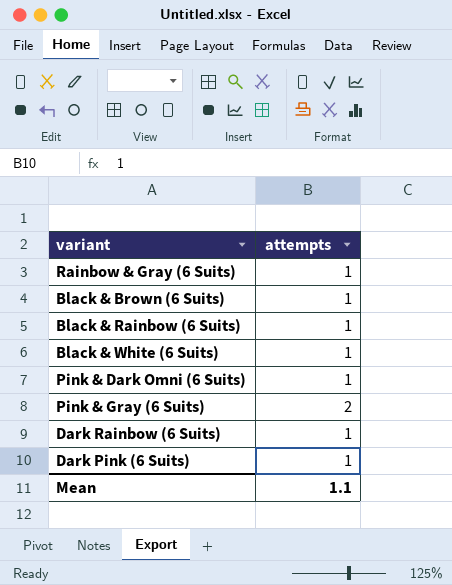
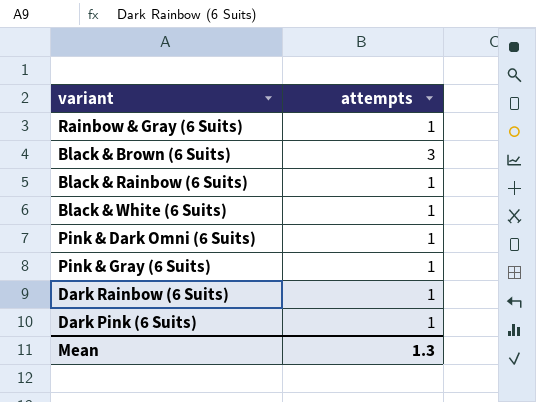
Black & Brown (6 Suits) | attempts: 1 -> 3
Pink & Gray (6 Suits) | attempts: 2 -> 1
Mean | attempts: 1.1 -> 1.3

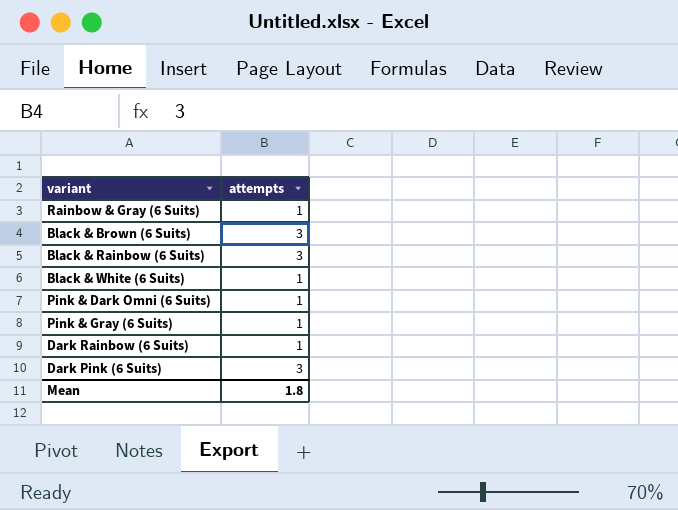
Black & Rainbow (6 Suits) | attempts: 1 -> 3
Dark Pink (6 Suits) | attempts: 1 -> 3
Mean | attempts: 1.3 -> 1.8

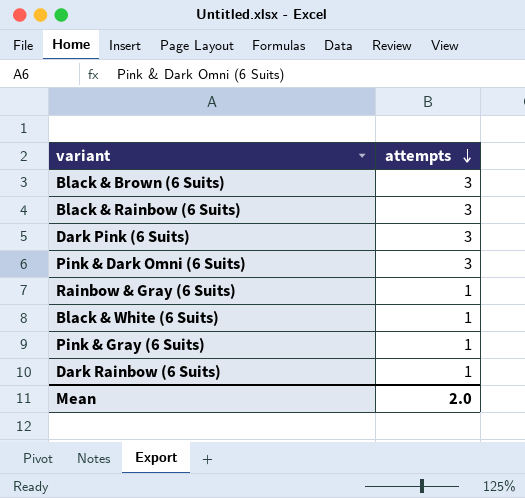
row order: none -> attempts descending
Pink & Dark Omni (6 Suits) | attempts: 1 -> 3
Mean | attempts: 1.8 -> 2.0

